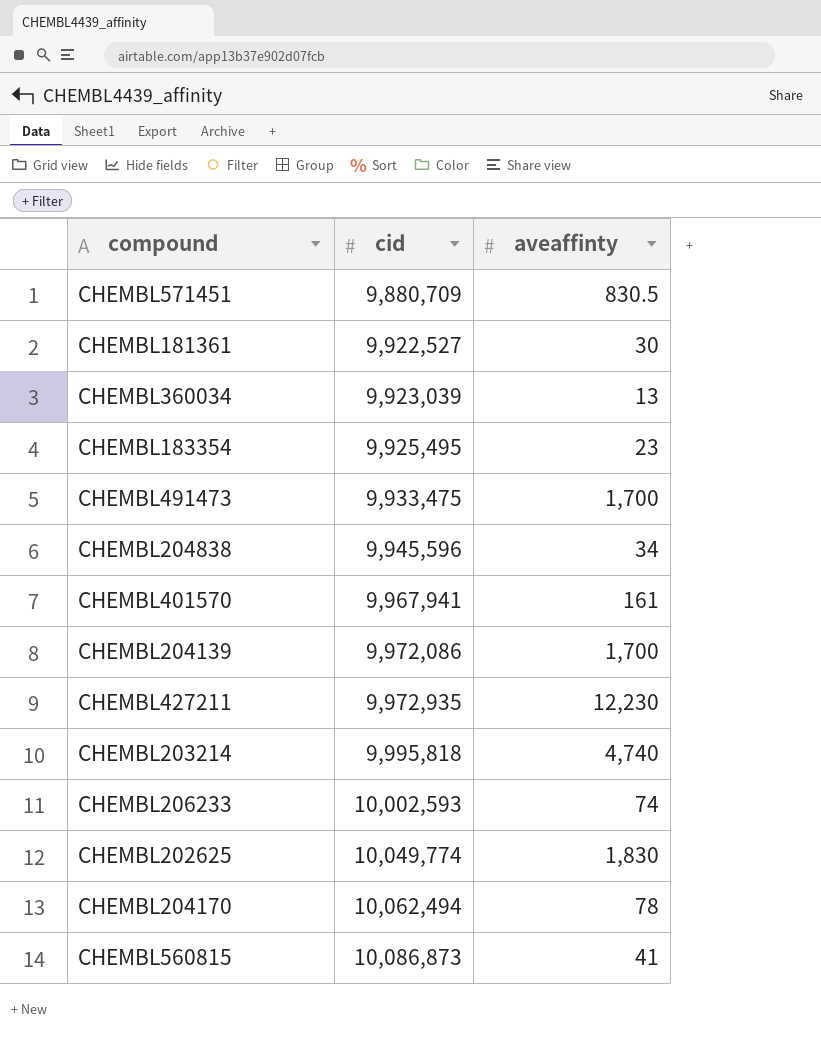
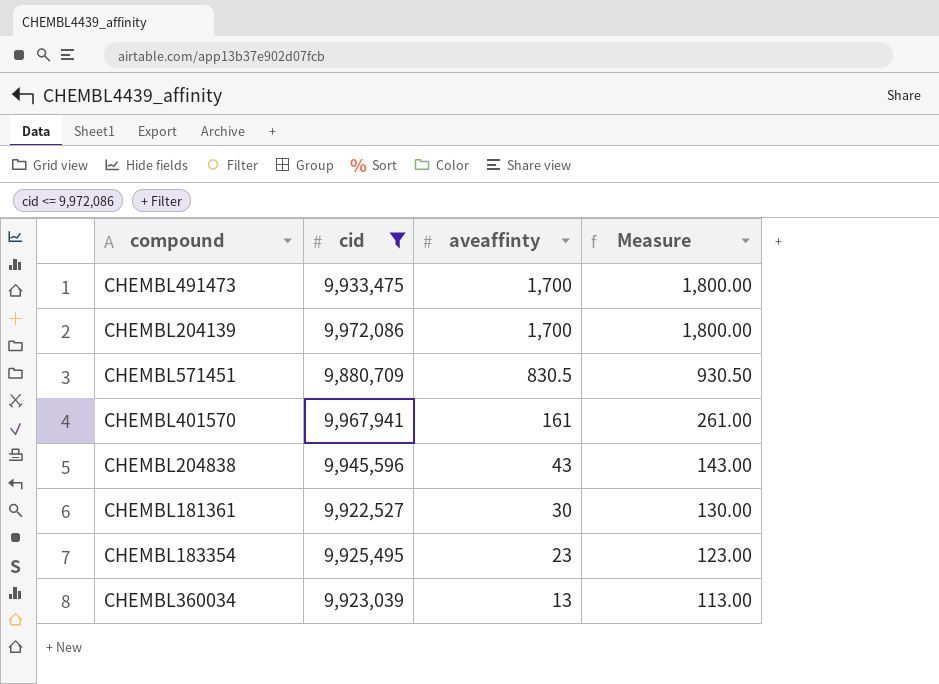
filter: none -> cid <= 9,972,086
row order: cid ascending -> aveaffinty descending
column Measure | formula: none -> [aveaffinty] + 100
CHEMBL204838 | aveaffinty: 34 -> 43

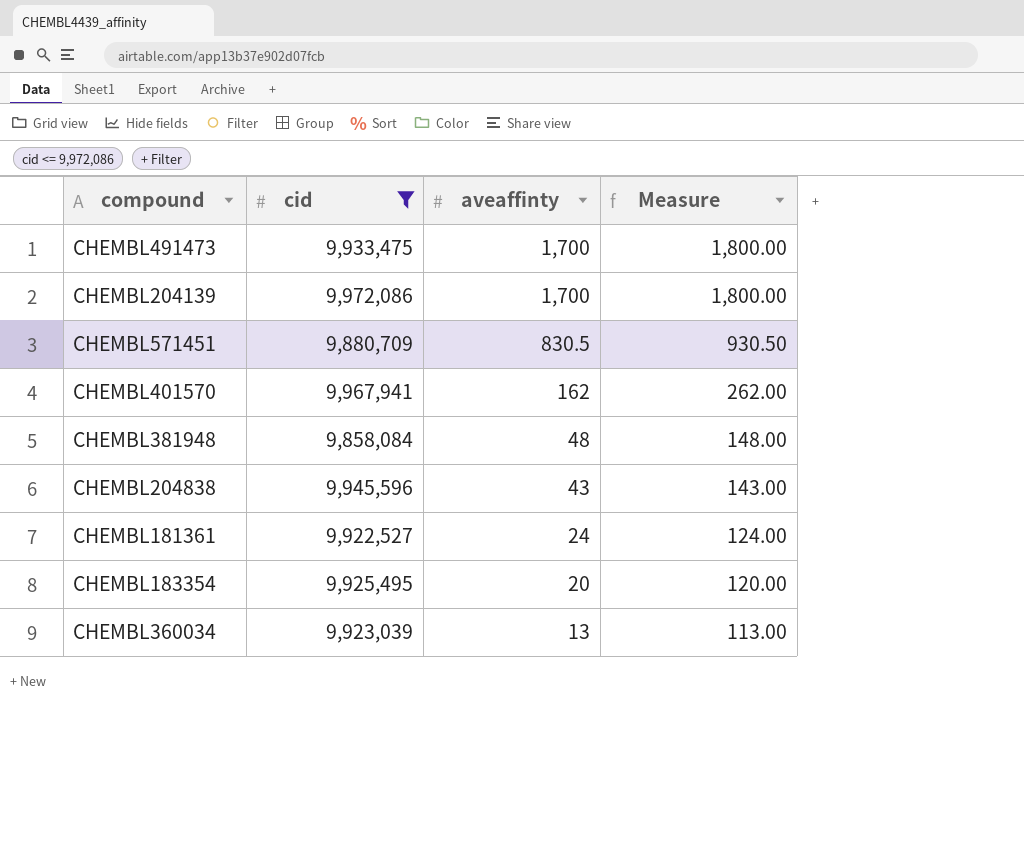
CHEMBL401570 | aveaffinty: 161 -> 162
CHEMBL401570 | Measure: 261.00 -> 262.00
row CHEMBL381948: none -> 9,858,084 | 48 | 148.00
CHEMBL181361 | aveaffinty: 30 -> 24
CHEMBL181361 | Measure: 130.00 -> 124.00
CHEMBL183354 | aveaffinty: 23 -> 20
CHEMBL183354 | Measure: 123.00 -> 120.00

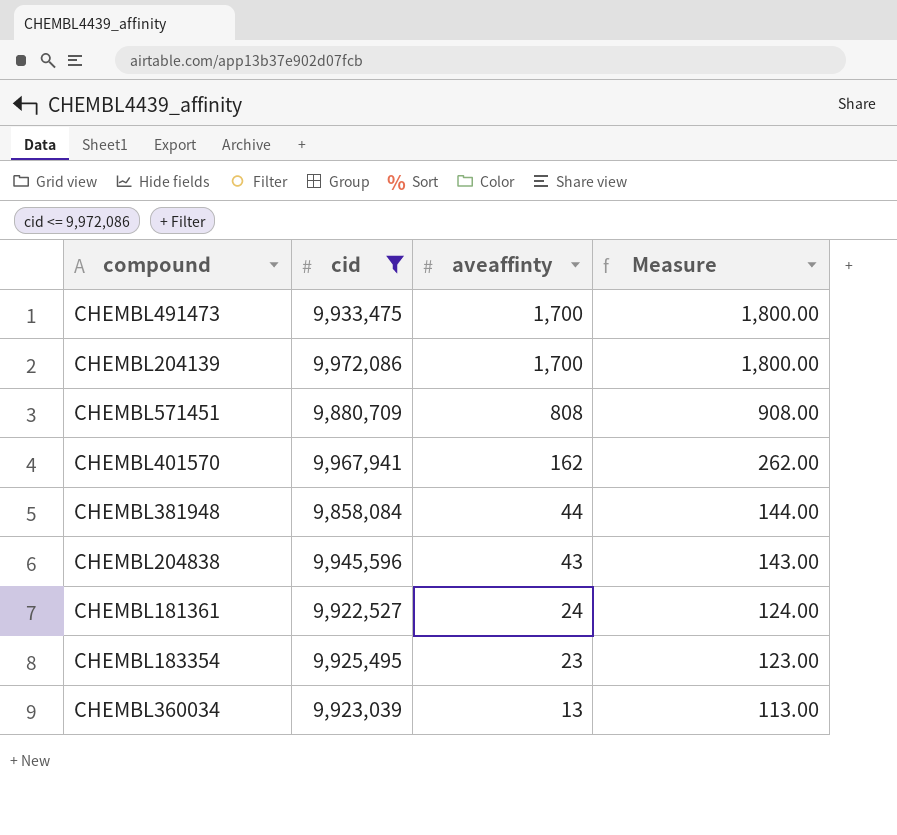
CHEMBL571451 | aveaffinty: 830.5 -> 808
CHEMBL571451 | Measure: 930.50 -> 908.00
CHEMBL381948 | aveaffinty: 48 -> 44
CHEMBL381948 | Measure: 148.00 -> 144.00
CHEMBL183354 | aveaffinty: 20 -> 23
CHEMBL183354 | Measure: 120.00 -> 123.00

